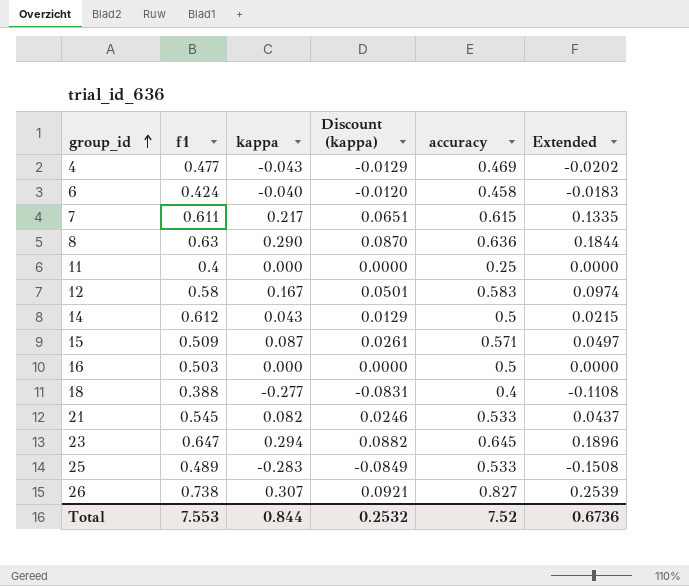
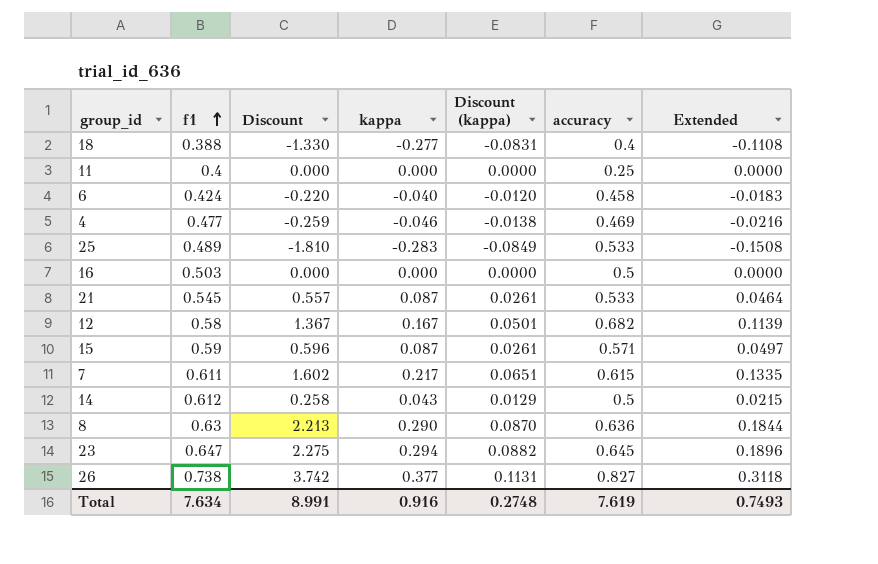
row order: group_id ascending -> f1 ascending
column Discount | formula: none -> [Extended] * 12
4 | kappa: -0.043 -> -0.046
4 | Discount (kappa): -0.0129 -> -0.0138
4 | Extended: -0.0202 -> -0.0216
21 | kappa: 0.082 -> 0.087
21 | Discount (kappa): 0.0246 -> 0.0261
21 | Extended: 0.0437 -> 0.0464
12 | accuracy: 0.583 -> 0.682
12 | Extended: 0.0974 -> 0.1139
15 | f1: 0.509 -> 0.59
26 | kappa: 0.307 -> 0.377
26 | Discount (kappa): 0.0921 -> 0.1131
26 | Extended: 0.2539 -> 0.3118
Total | f1: 7.553 -> 7.634
Total | kappa: 0.844 -> 0.916
Total | Discount (kappa): 0.2532 -> 0.2748
Total | accuracy: 7.52 -> 7.619
Total | Extended: 0.6736 -> 0.7493

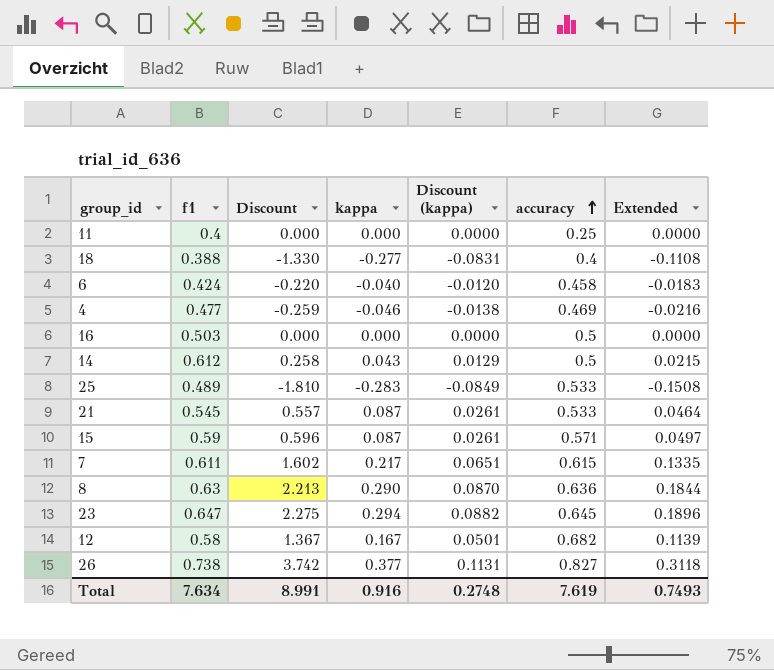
row order: f1 ascending -> accuracy ascending

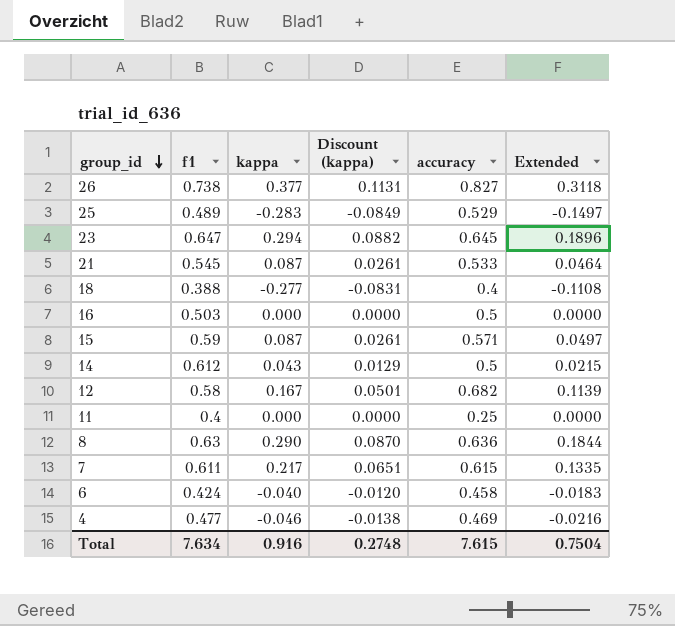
row order: accuracy ascending -> group_id descending
column Discount | formula: [Extended] * 12 -> none
25 | accuracy: 0.533 -> 0.529
25 | Extended: -0.1508 -> -0.1497
Total | accuracy: 7.619 -> 7.615
Total | Extended: 0.7493 -> 0.7504

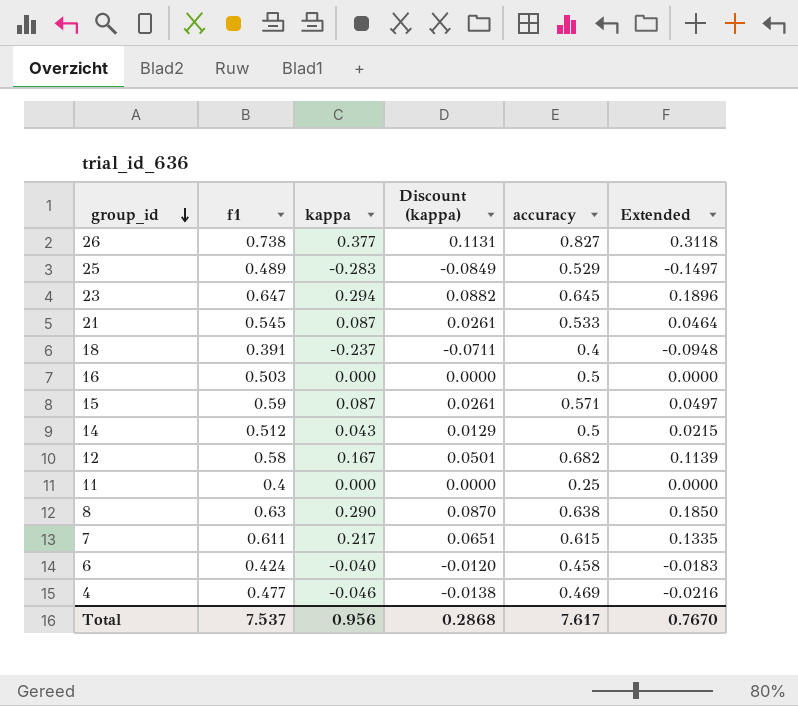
18 | f1: 0.388 -> 0.391
18 | kappa: -0.277 -> -0.237
18 | Discount (kappa): -0.0831 -> -0.0711
18 | Extended: -0.1108 -> -0.0948
14 | f1: 0.612 -> 0.512
8 | accuracy: 0.636 -> 0.638
8 | Extended: 0.1844 -> 0.1850
Total | f1: 7.634 -> 7.537
Total | kappa: 0.916 -> 0.956
Total | Discount (kappa): 0.2748 -> 0.2868
Total | accuracy: 7.615 -> 7.617
Total | Extended: 0.7504 -> 0.7670

